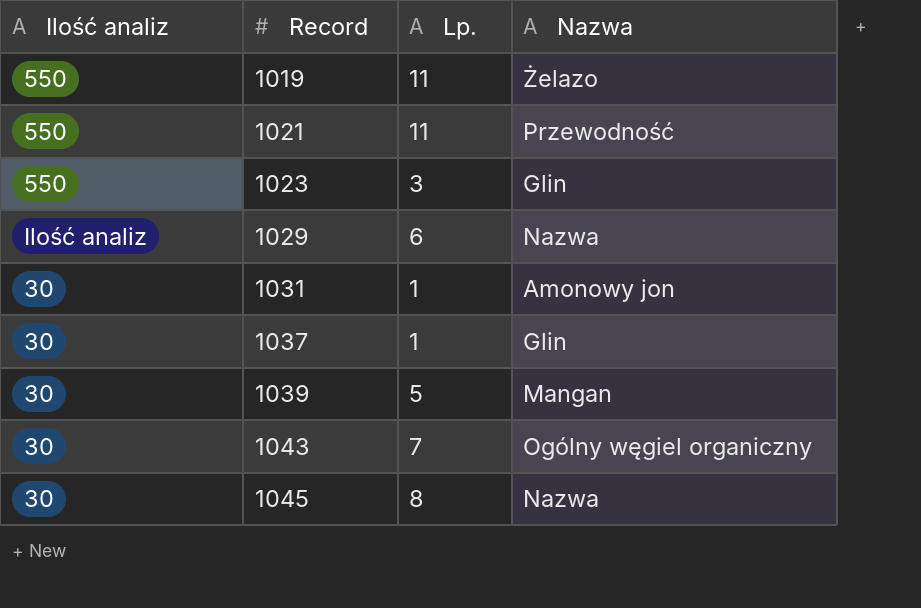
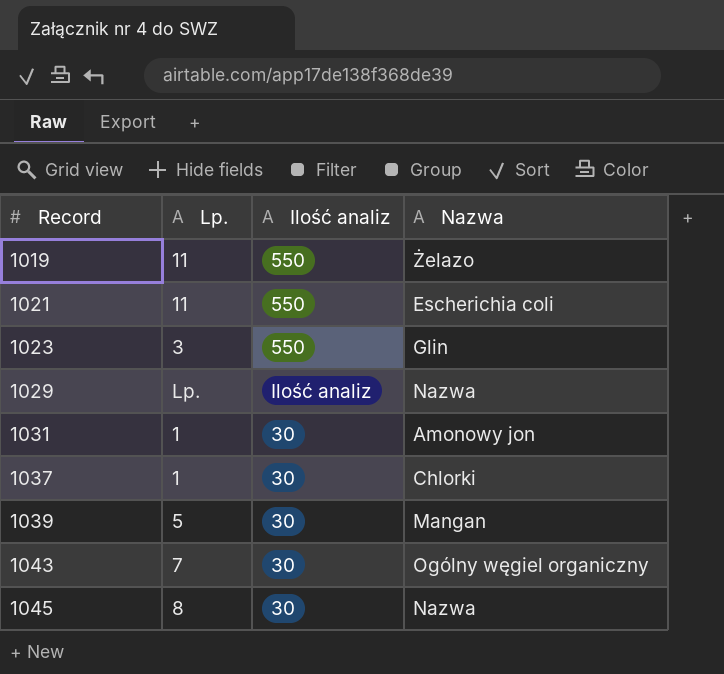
column Ilość analiz | position: 1 -> 3
1021 | Nazwa: Przewodność -> Escherichia coli
1029 | Lp.: 6 -> Lp.
1037 | Nazwa: Glin -> Chlorki

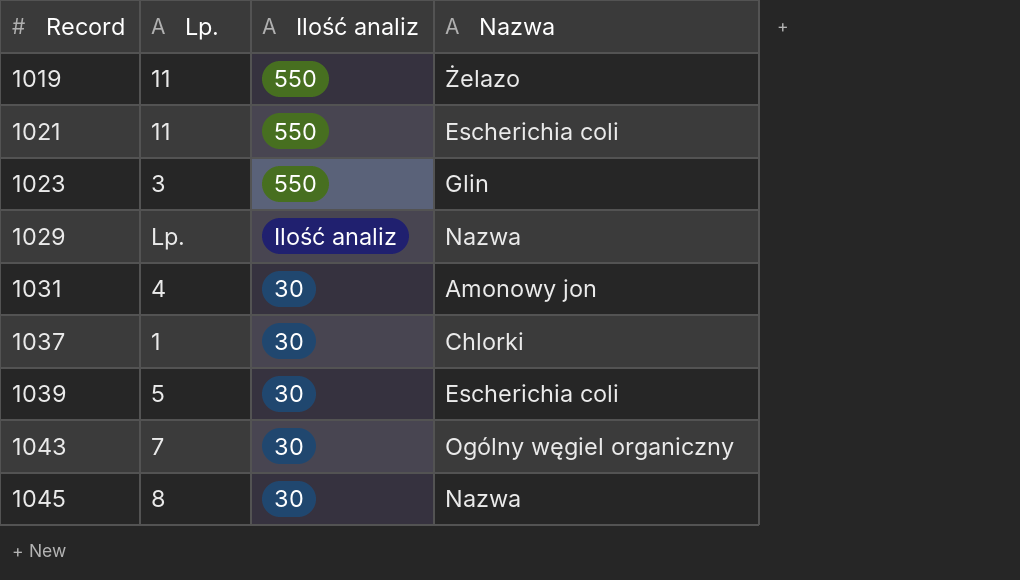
1031 | Lp.: 1 -> 4
1039 | Nazwa: Mangan -> Escherichia coli

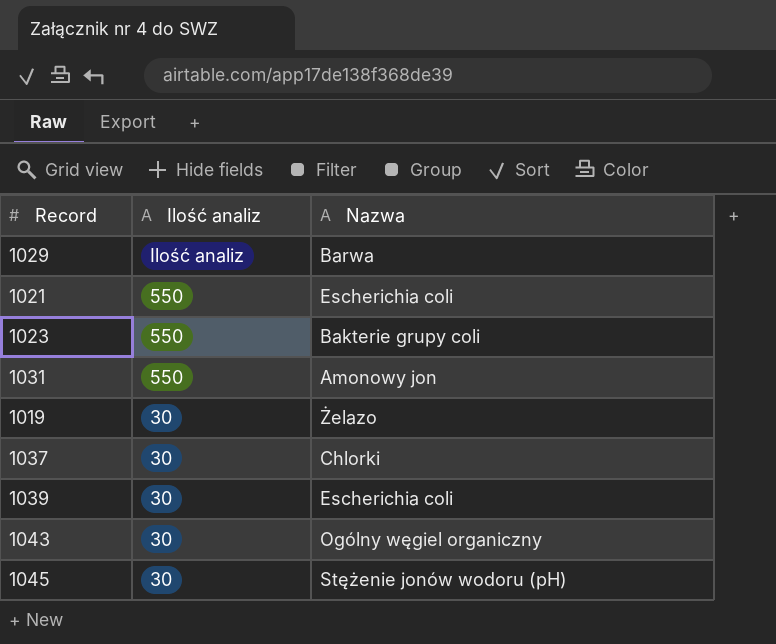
row order: Record ascending -> Ilość analiz descending
column Lp. | position: 2 -> none
1029 | Nazwa: Nazwa -> Barwa
1023 | Nazwa: Glin -> Bakterie grupy coli
1031 | Ilość analiz: 30 -> 550
1019 | Ilość analiz: 550 -> 30
1045 | Nazwa: Nazwa -> Stężenie jonów wodoru (pH)

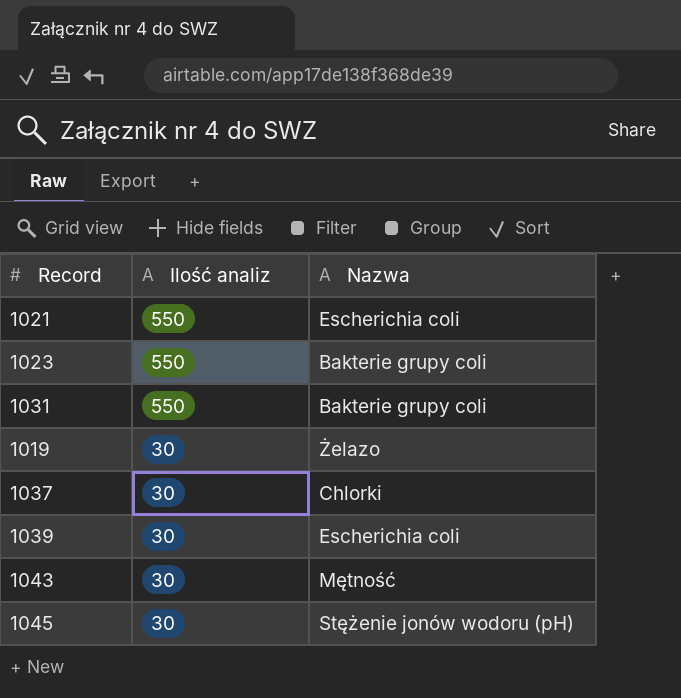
row 1029: Ilość analiz | Barwa -> none
1031 | Nazwa: Amonowy jon -> Bakterie grupy coli
1043 | Nazwa: Ogólny węgiel organiczny -> Mętność

